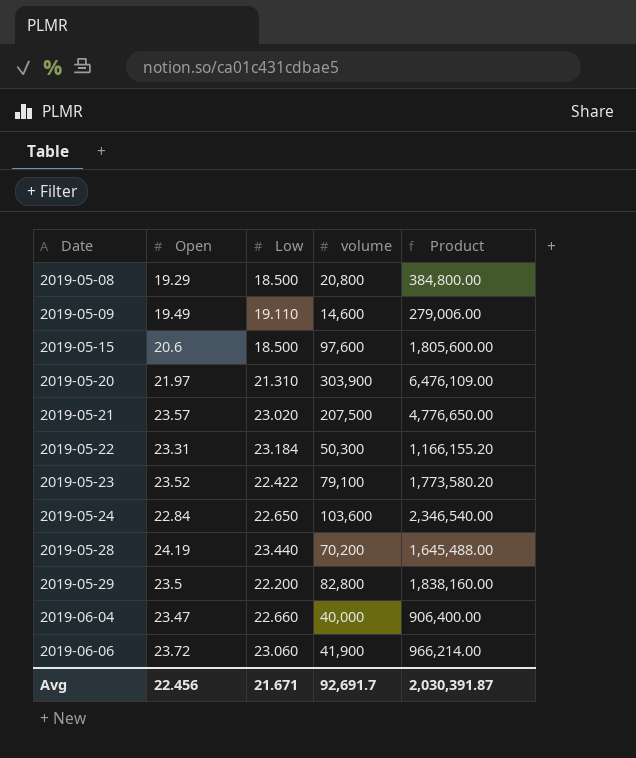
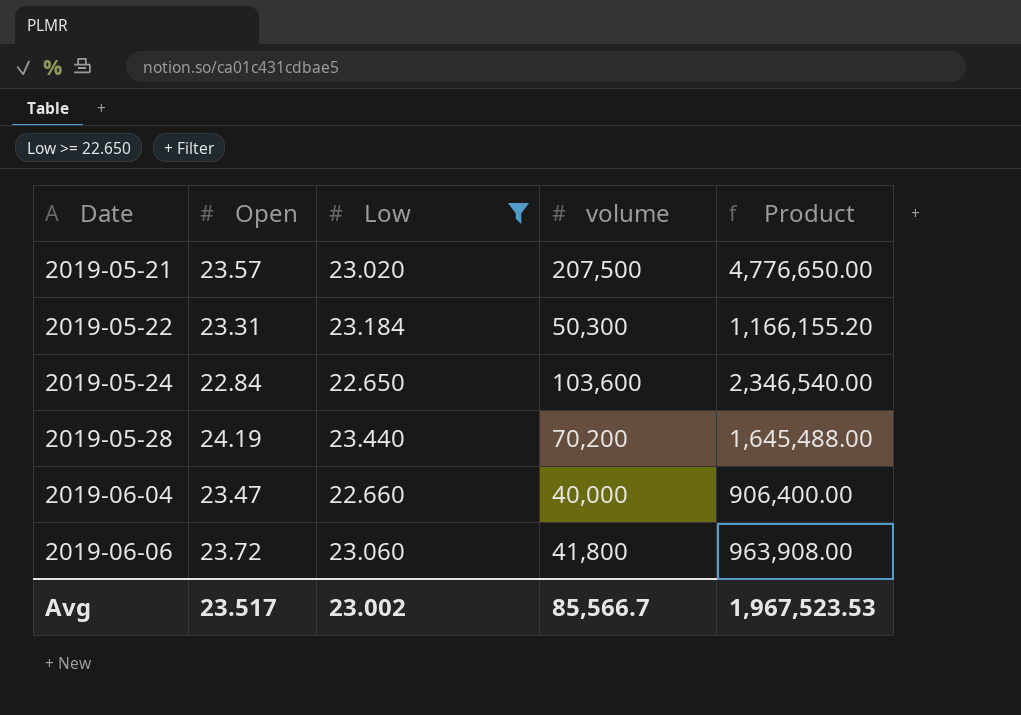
filter: none -> Low >= 22.650
2019-06-06 | volume: 41,900 -> 41,800
2019-06-06 | Product: 966,214.00 -> 963,908.00
Avg | Open: 22.456 -> 23.517
Avg | Low: 21.671 -> 23.002
Avg | volume: 92,691.7 -> 85,566.7
Avg | Product: 2,030,391.87 -> 1,967,523.53

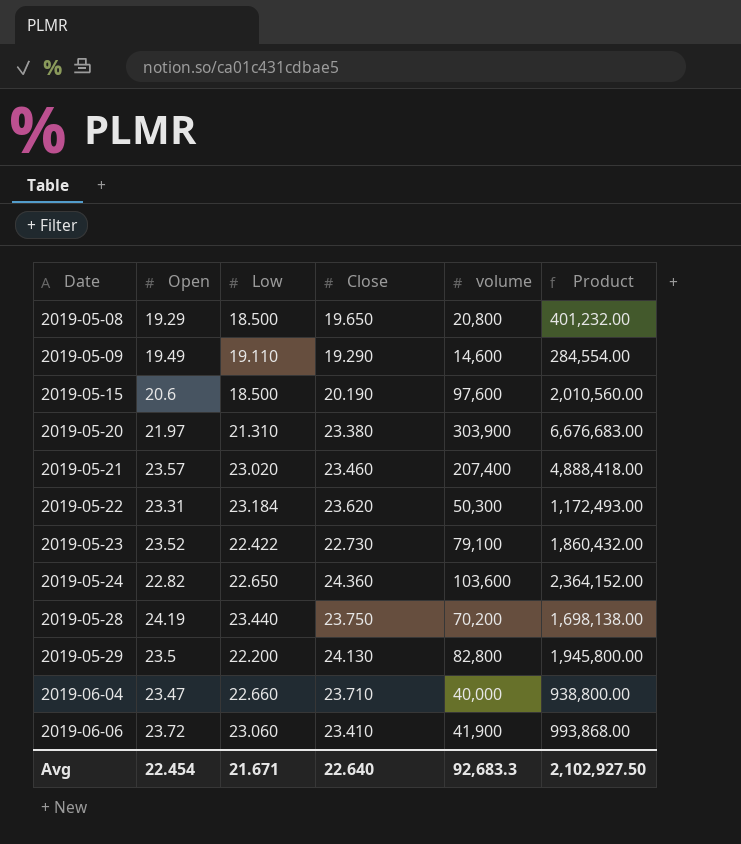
filter: Low >= 22.650 -> none
column Close | position: none -> 4
column Product | formula: [Low] * [volume] -> [Open] * [volume]
2019-05-21 | volume: 207,500 -> 207,400
2019-05-24 | Open: 22.84 -> 22.82
2019-06-06 | volume: 41,800 -> 41,900
Avg | Open: 23.517 -> 22.454
Avg | Low: 23.002 -> 21.671
Avg | volume: 85,566.7 -> 92,683.3
Avg | Product: 1,967,523.53 -> 2,102,927.50

